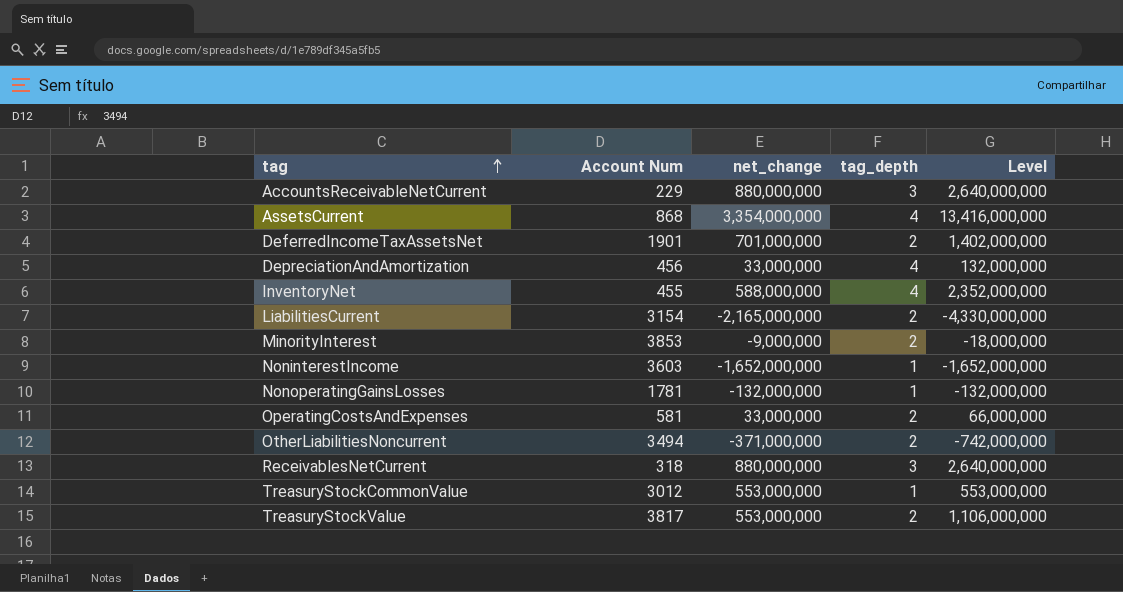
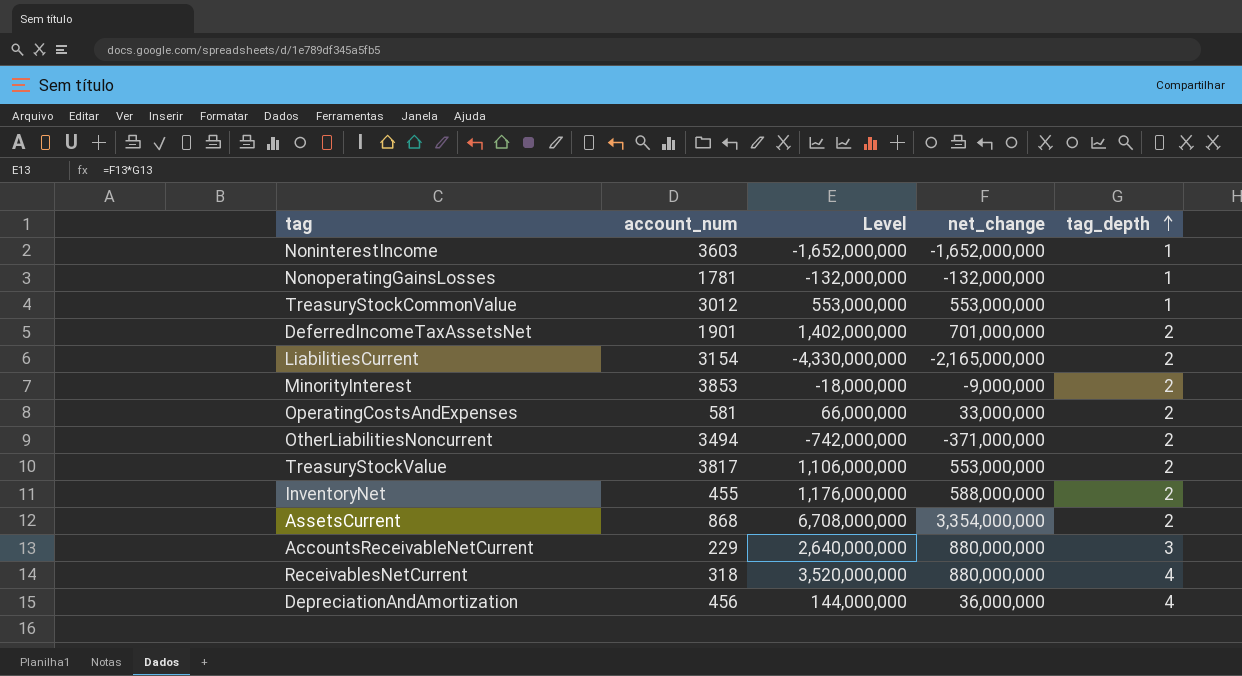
row order: tag ascending -> tag_depth ascending
column name: Account Num -> account_num
column Level | position: 5 -> 3
InventoryNet | Level: 2,352,000,000 -> 1,176,000,000
InventoryNet | tag_depth: 4 -> 2
AssetsCurrent | Level: 13,416,000,000 -> 6,708,000,000
AssetsCurrent | tag_depth: 4 -> 2
ReceivablesNetCurrent | Level: 2,640,000,000 -> 3,520,000,000
ReceivablesNetCurrent | tag_depth: 3 -> 4
DepreciationAndAmortization | Level: 132,000,000 -> 144,000,000
DepreciationAndAmortization | net_change: 33,000,000 -> 36,000,000

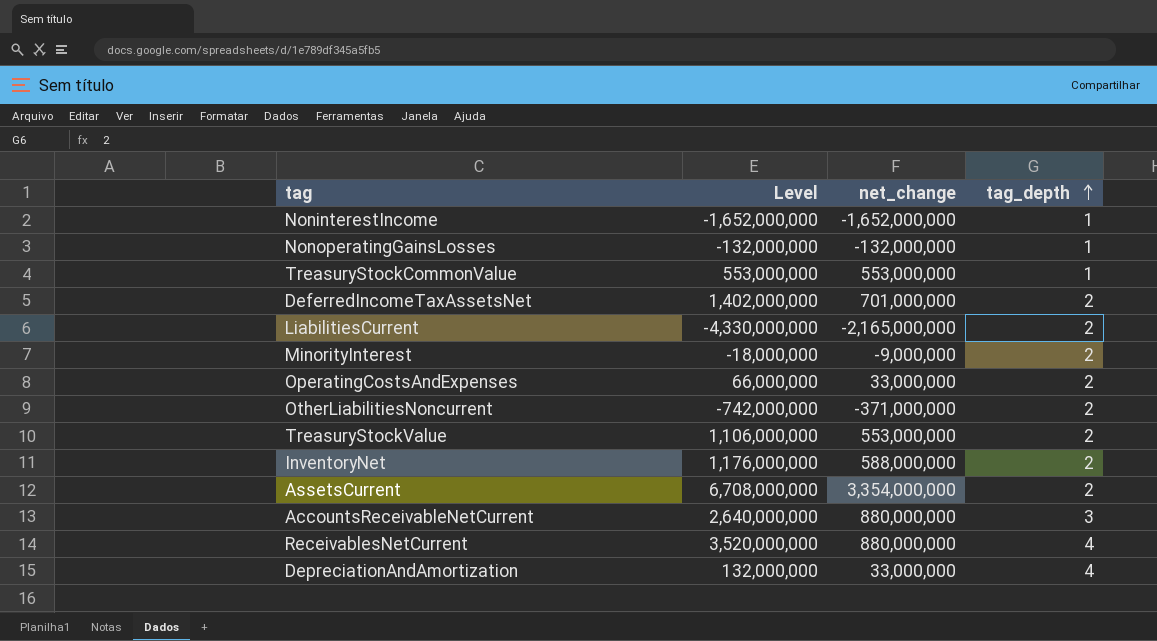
column account_num | position: 2 -> none
DepreciationAndAmortization | Level: 144,000,000 -> 132,000,000
DepreciationAndAmortization | net_change: 36,000,000 -> 33,000,000

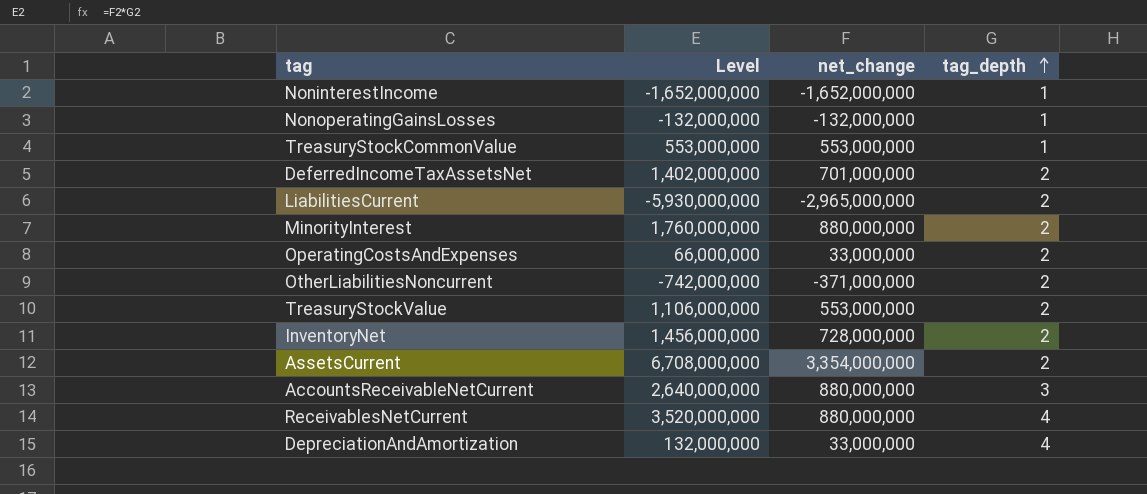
LiabilitiesCurrent | Level: -4,330,000,000 -> -5,930,000,000
LiabilitiesCurrent | net_change: -2,165,000,000 -> -2,965,000,000
MinorityInterest | Level: -18,000,000 -> 1,760,000,000
MinorityInterest | net_change: -9,000,000 -> 880,000,000
InventoryNet | Level: 1,176,000,000 -> 1,456,000,000
InventoryNet | net_change: 588,000,000 -> 728,000,000

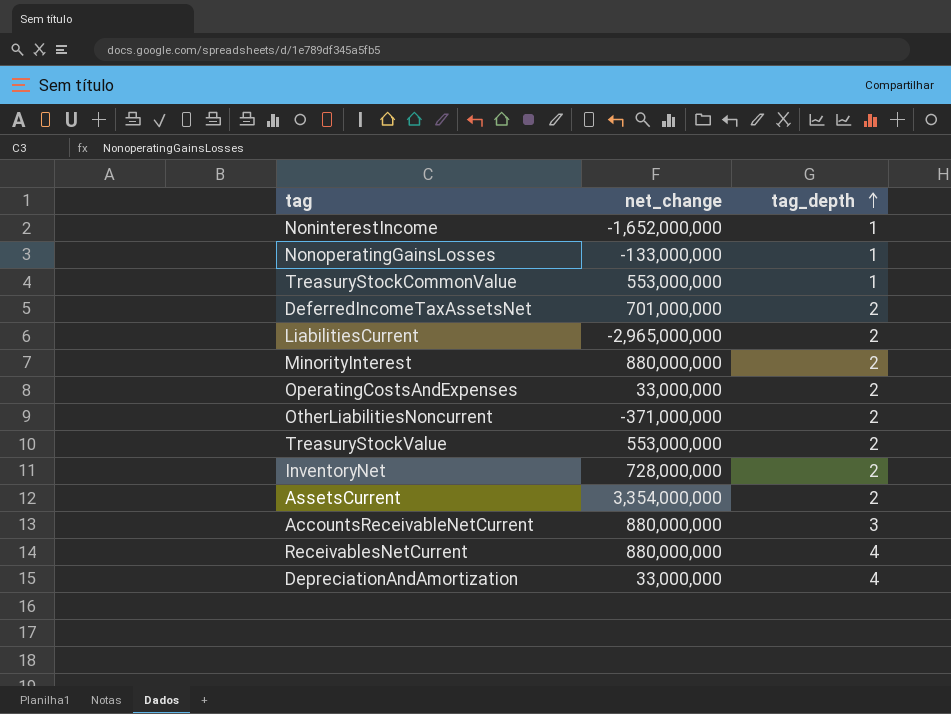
column Level | formula: [net_change] * [tag_depth] -> none
NonoperatingGainsLosses | net_change: -132,000,000 -> -133,000,000

